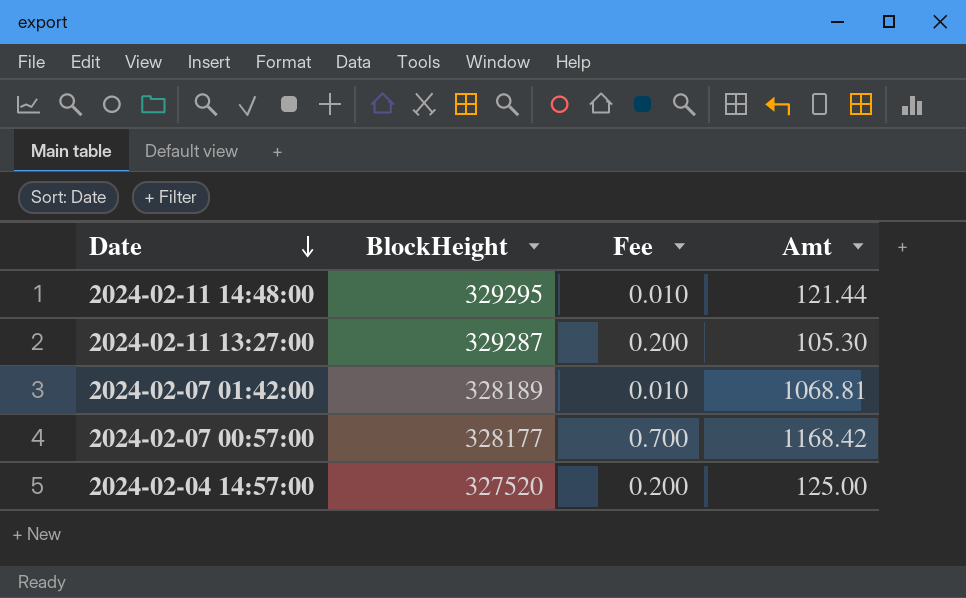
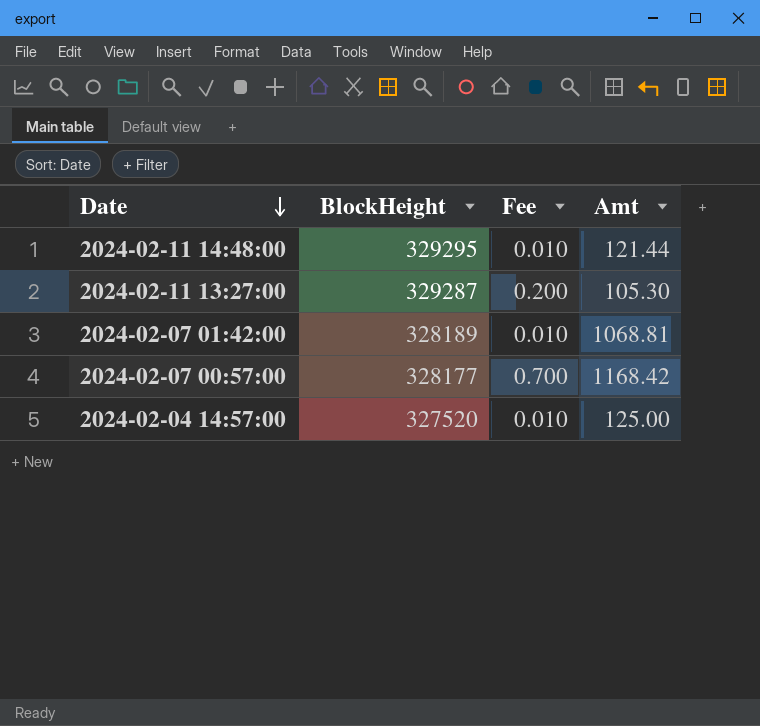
2024-02-04 14:57:00 | Fee: 0.200 -> 0.010

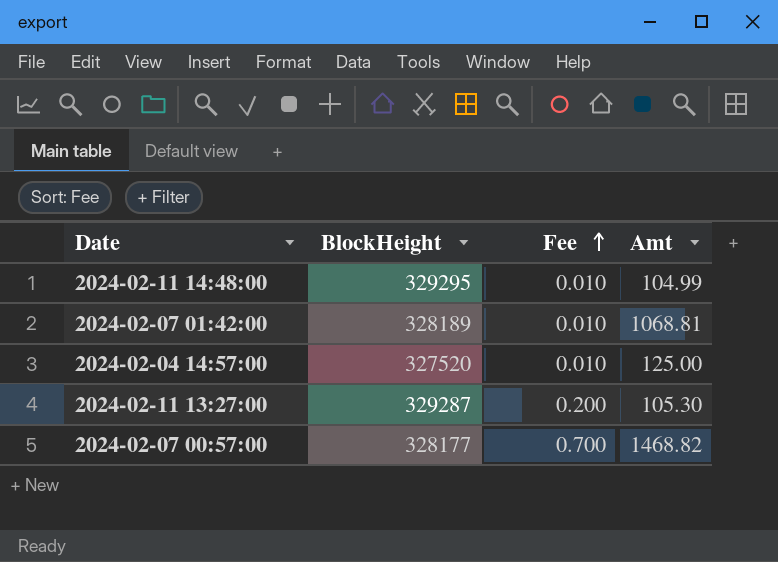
row order: Date descending -> Fee ascending
2024-02-11 14:48:00 | Amt: 121.44 -> 104.99
2024-02-07 00:57:00 | Amt: 1168.42 -> 1468.82

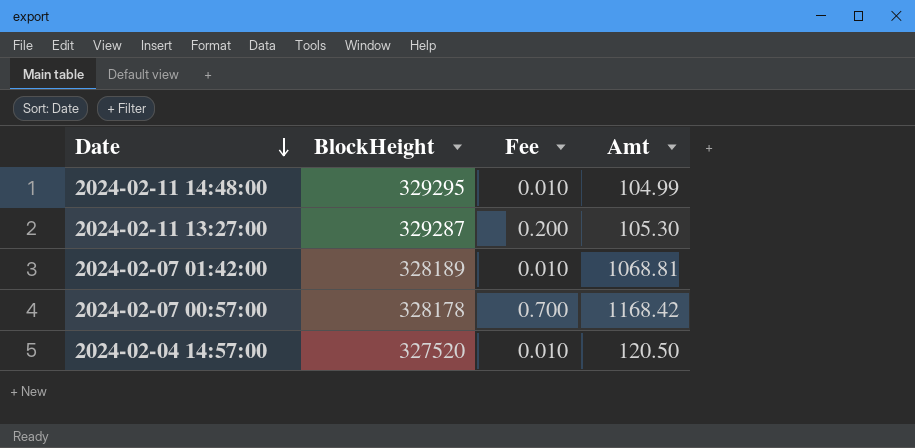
row order: Fee ascending -> Date descending
2024-02-07 00:57:00 | BlockHeight: 328177 -> 328178
2024-02-07 00:57:00 | Amt: 1468.82 -> 1168.42
2024-02-04 14:57:00 | Amt: 125.00 -> 120.50

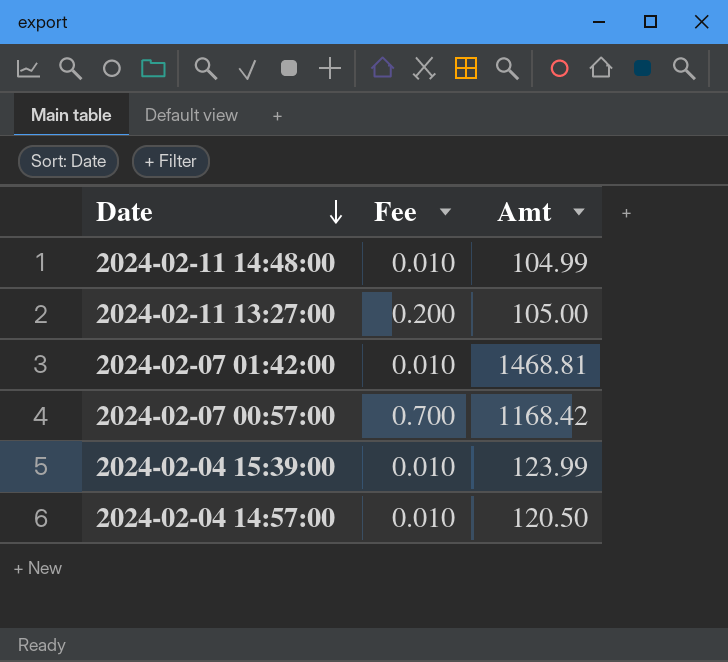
column BlockHeight | position: 2 -> none
2024-02-11 13:27:00 | Amt: 105.30 -> 105.00
2024-02-07 01:42:00 | Amt: 1068.81 -> 1468.81
row 2024-02-04 15:39:00: none -> 0.010 | 123.99

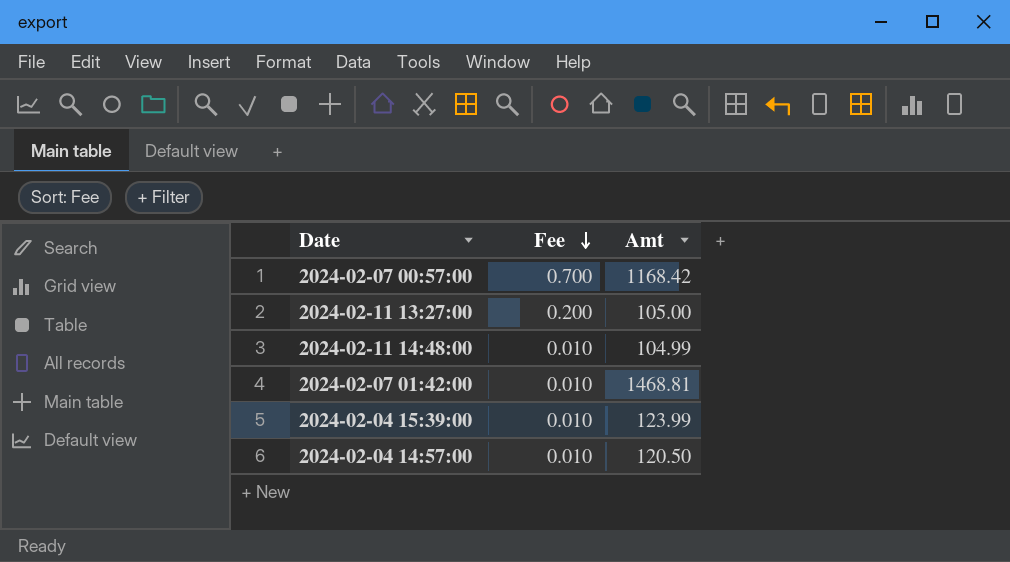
row order: Date descending -> Fee descending

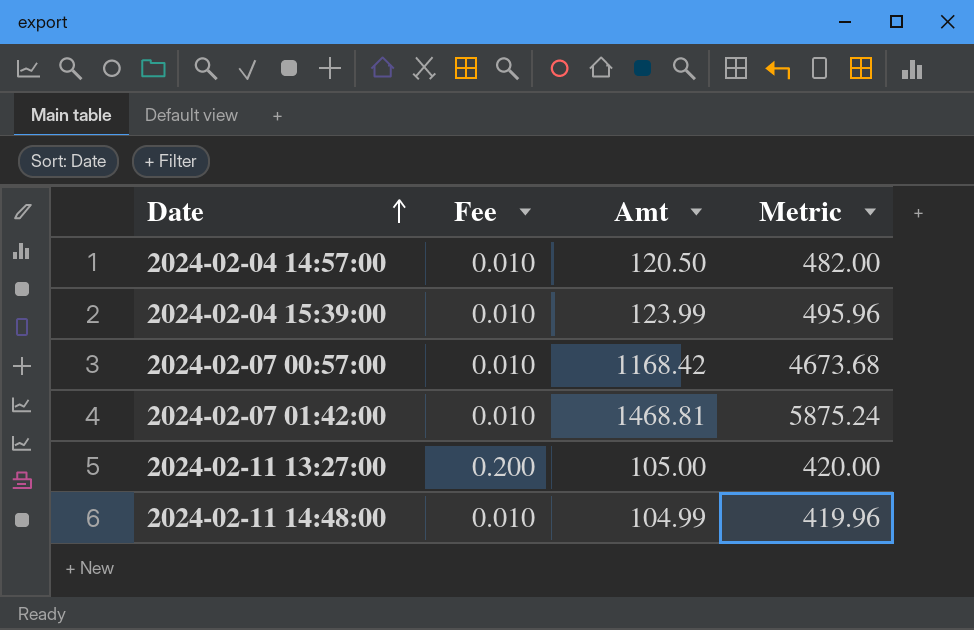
row order: Fee descending -> Date ascending
column Metric | formula: none -> [Amt] * 4
2024-02-07 00:57:00 | Fee: 0.700 -> 0.010

